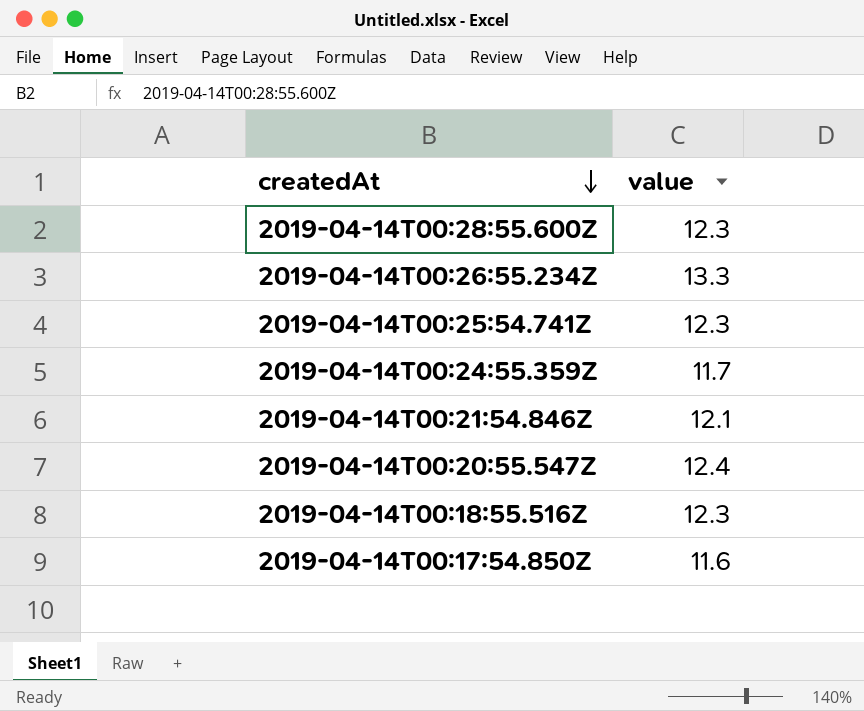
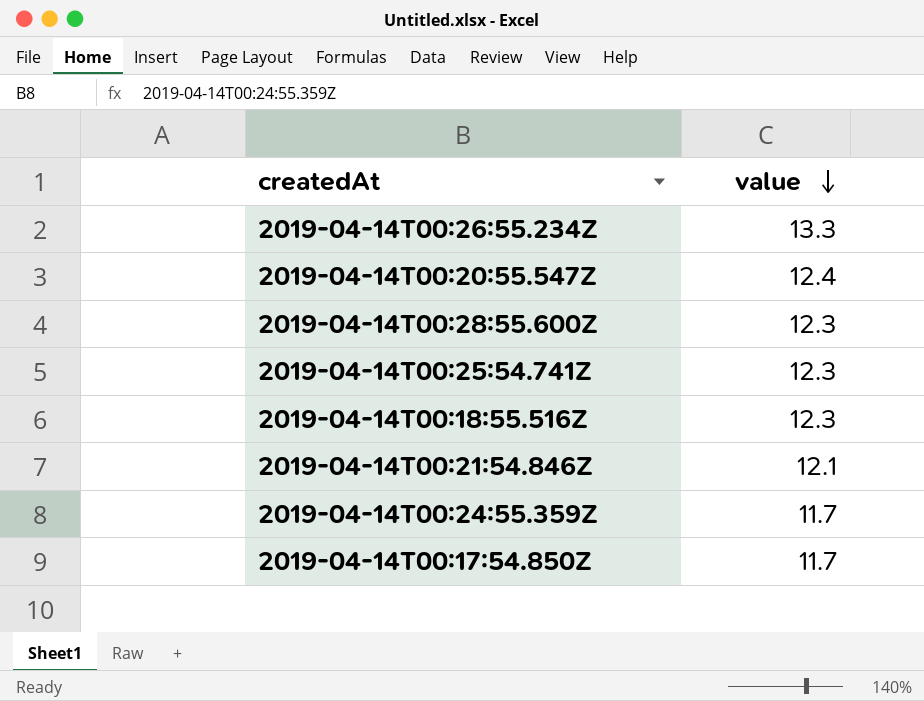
row order: createdAt descending -> value descending
2019-04-14T00:17:54.850Z | value: 11.6 -> 11.7

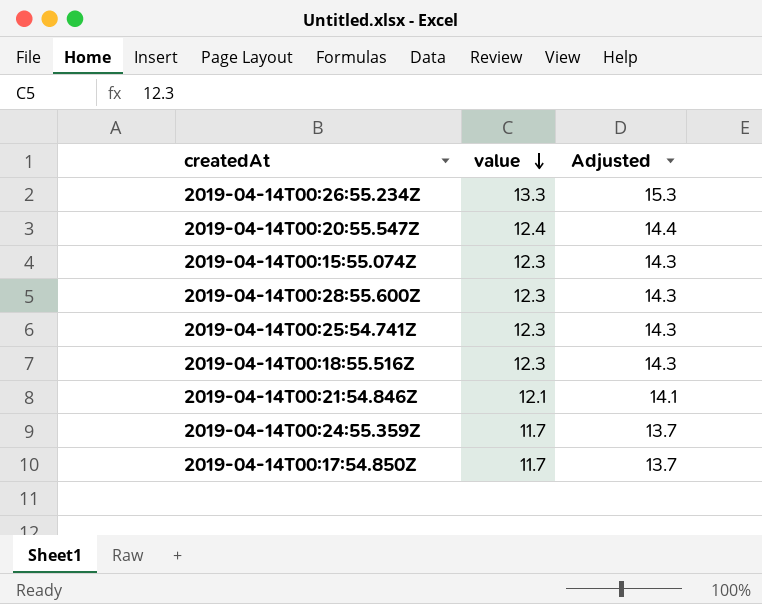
column Adjusted | formula: none -> [value] + 2
row 2019-04-14T00:15:55.074Z: none -> 12.3 | 14.3

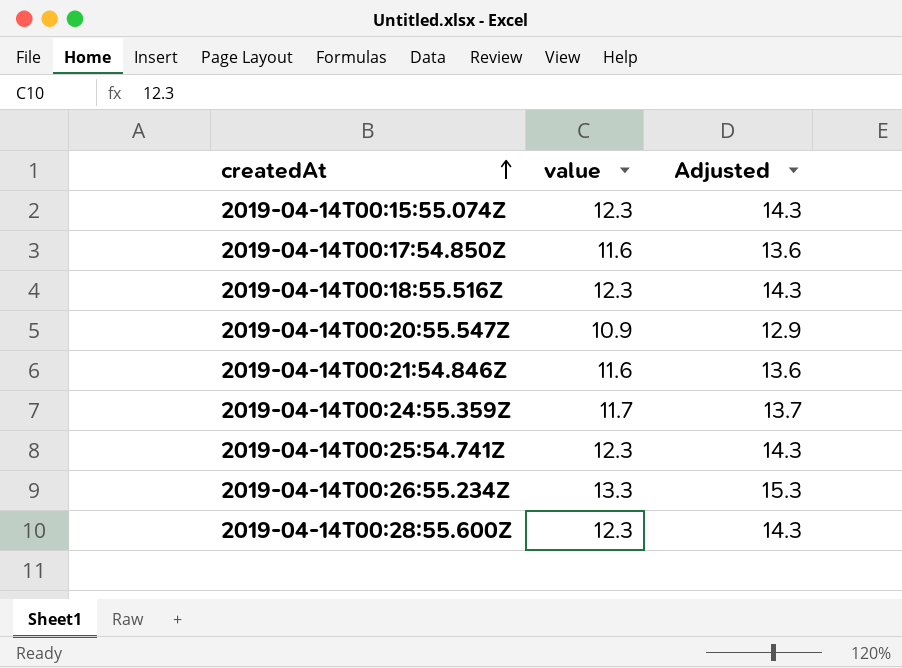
row order: value descending -> createdAt ascending
2019-04-14T00:17:54.850Z | value: 11.7 -> 11.6
2019-04-14T00:17:54.850Z | Adjusted: 13.7 -> 13.6
2019-04-14T00:20:55.547Z | value: 12.4 -> 10.9
2019-04-14T00:20:55.547Z | Adjusted: 14.4 -> 12.9
2019-04-14T00:21:54.846Z | value: 12.1 -> 11.6
2019-04-14T00:21:54.846Z | Adjusted: 14.1 -> 13.6

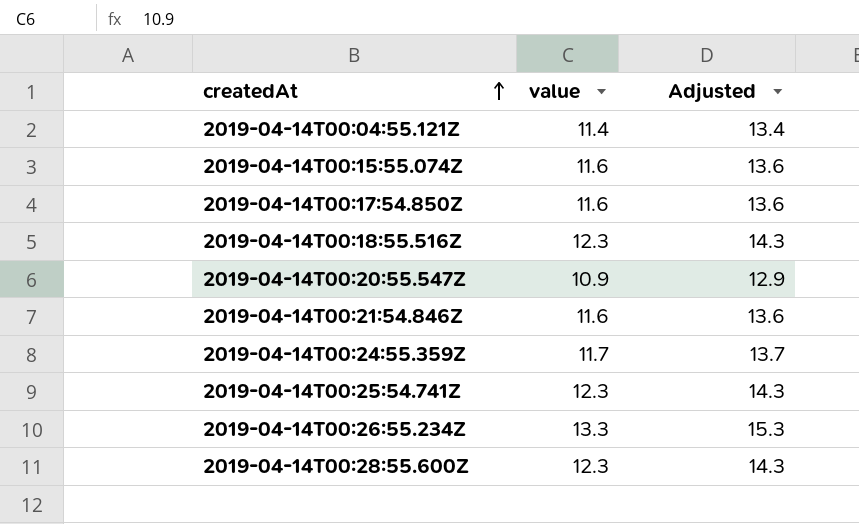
row 2019-04-14T00:04:55.121Z: none -> 11.4 | 13.4
2019-04-14T00:15:55.074Z | value: 12.3 -> 11.6
2019-04-14T00:15:55.074Z | Adjusted: 14.3 -> 13.6

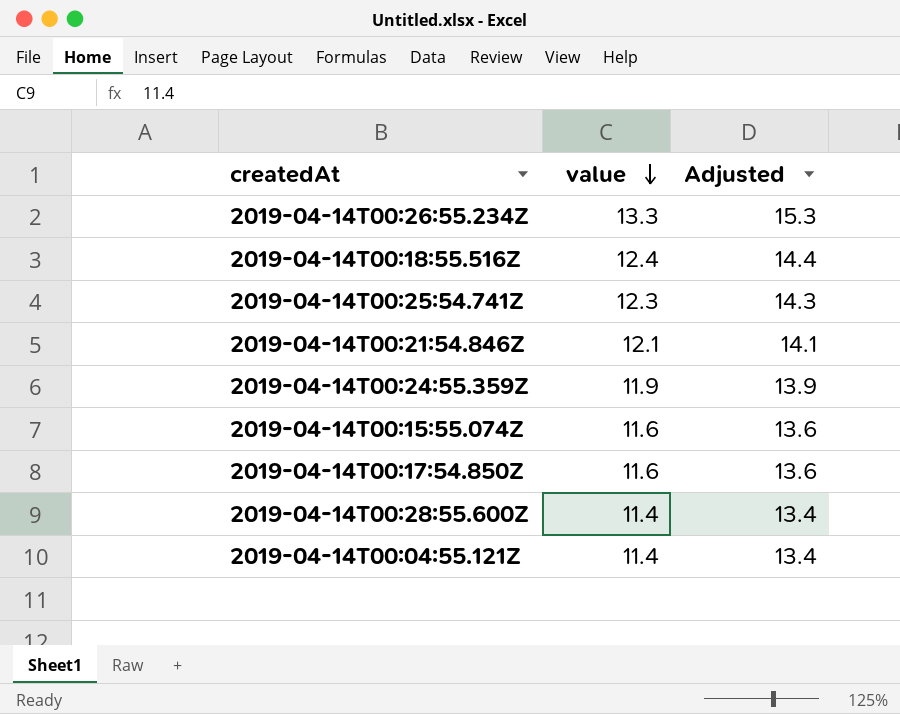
row order: createdAt ascending -> value descending
row 2019-04-14T00:20:55.547Z: 10.9 | 12.9 -> none
2019-04-14T00:18:55.516Z | value: 12.3 -> 12.4
2019-04-14T00:18:55.516Z | Adjusted: 14.3 -> 14.4
2019-04-14T00:21:54.846Z | value: 11.6 -> 12.1
2019-04-14T00:21:54.846Z | Adjusted: 13.6 -> 14.1
2019-04-14T00:24:55.359Z | value: 11.7 -> 11.9
2019-04-14T00:24:55.359Z | Adjusted: 13.7 -> 13.9
2019-04-14T00:28:55.600Z | value: 12.3 -> 11.4
2019-04-14T00:28:55.600Z | Adjusted: 14.3 -> 13.4

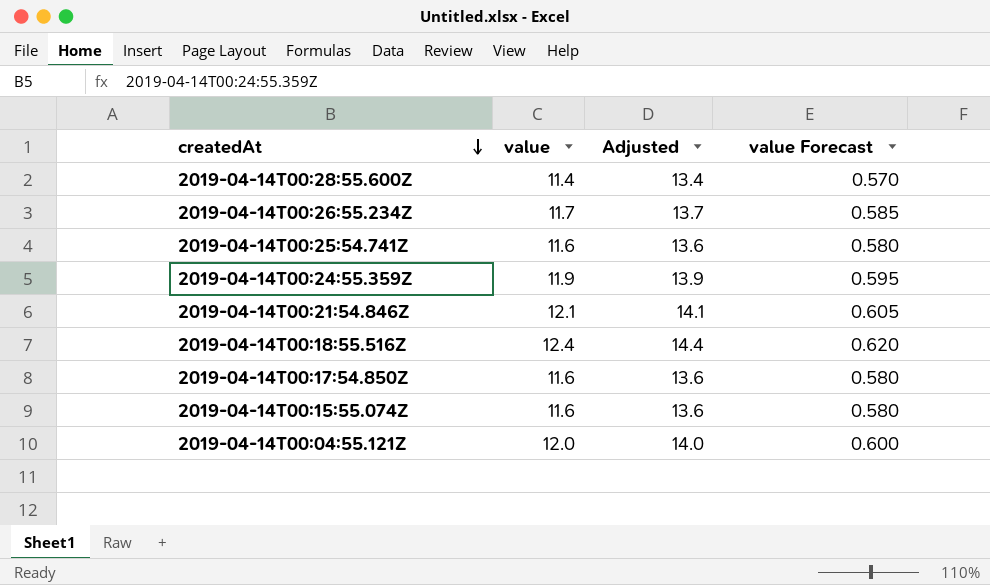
row order: value descending -> createdAt descending
column value Forecast | formula: none -> [value] * 0.05
2019-04-14T00:26:55.234Z | value: 13.3 -> 11.7
2019-04-14T00:26:55.234Z | Adjusted: 15.3 -> 13.7
2019-04-14T00:25:54.741Z | value: 12.3 -> 11.6
2019-04-14T00:25:54.741Z | Adjusted: 14.3 -> 13.6
2019-04-14T00:04:55.121Z | value: 11.4 -> 12.0
2019-04-14T00:04:55.121Z | Adjusted: 13.4 -> 14.0

